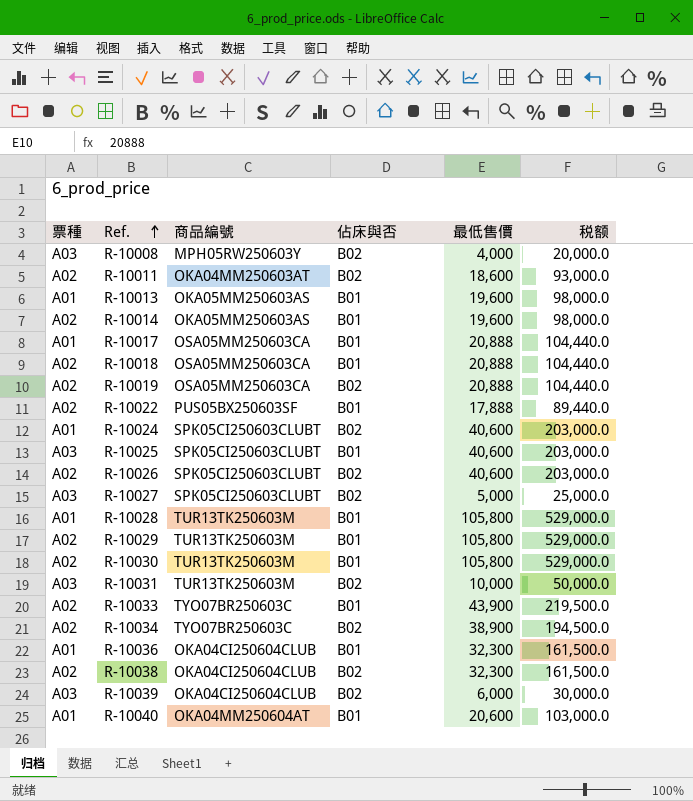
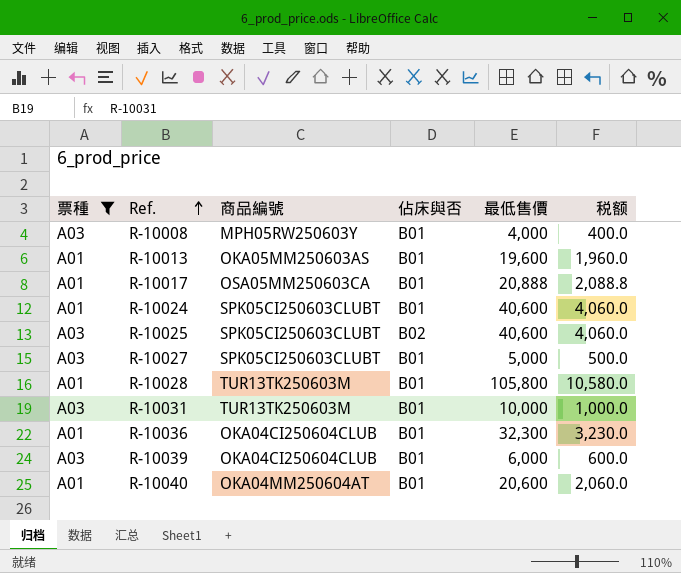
filter: none -> 票種 != A02
column 税额 | formula: [最低售價] * 5 -> [最低售價] * 0.1
R-10008 | 佔床與否: B02 -> B01
R-10024 | 佔床與否: B02 -> B01
R-10025 | 佔床與否: B01 -> B02
R-10027 | 佔床與否: B02 -> B01
R-10031 | 佔床與否: B02 -> B01
R-10039 | 佔床與否: B02 -> B01

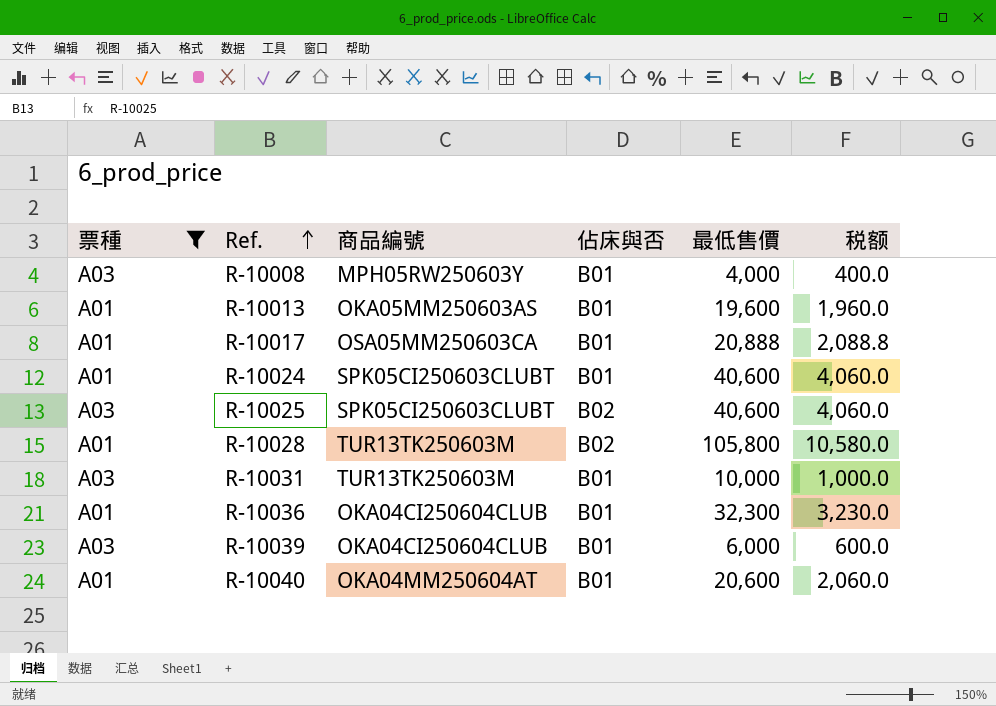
row R-10027: A03 | SPK05CI250603CLUBT | B01 | 5,000 | 500.0 -> none
R-10028 | 佔床與否: B01 -> B02

